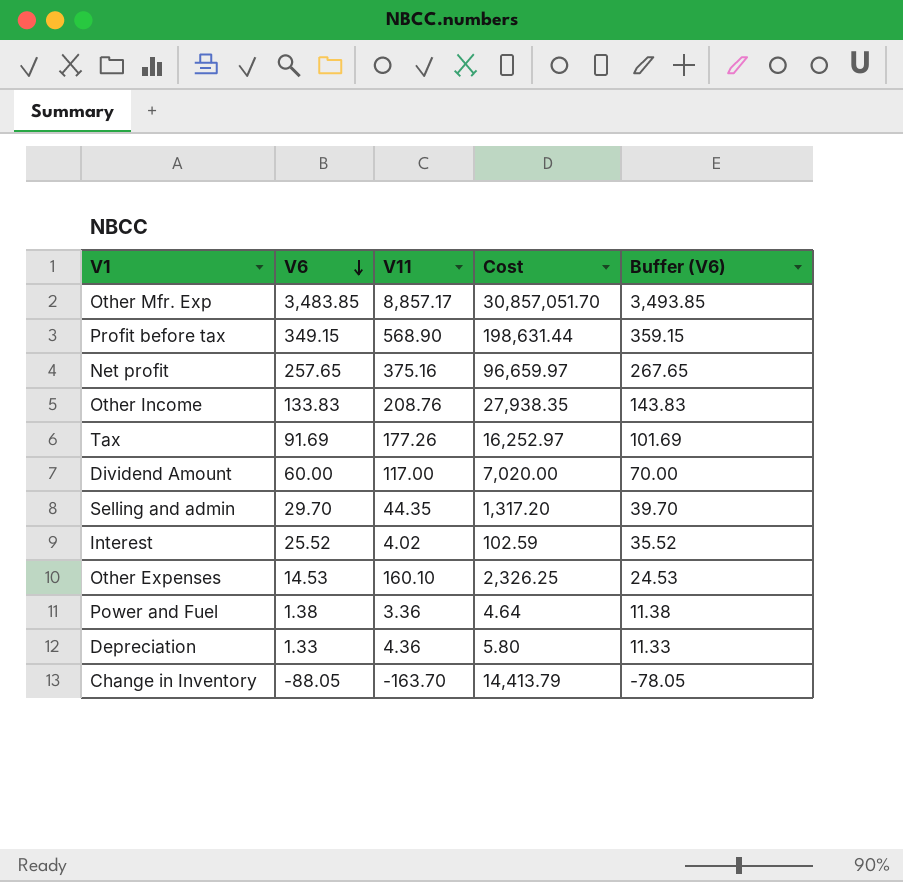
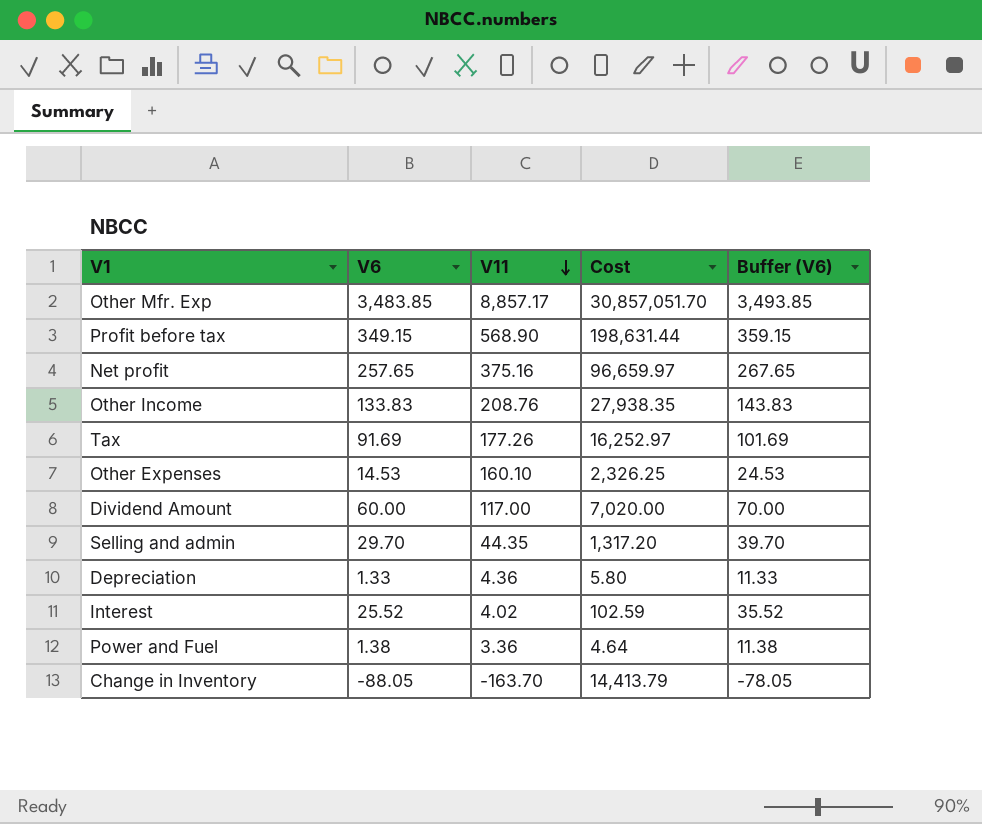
row order: V6 descending -> V11 descending

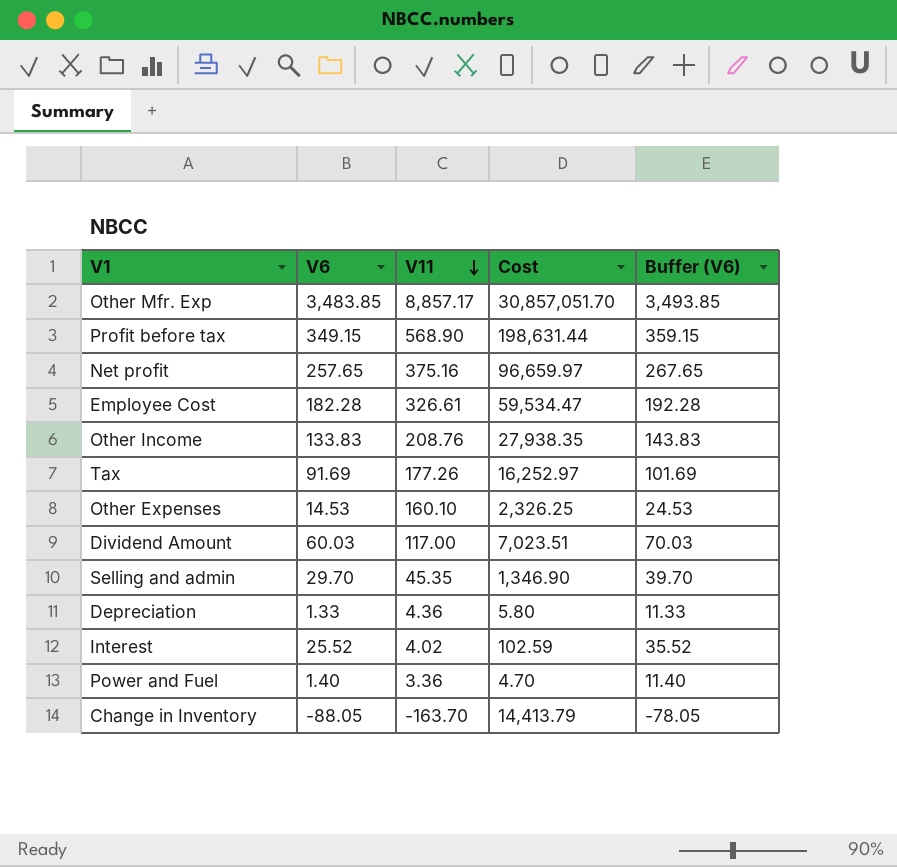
row Employee Cost: none -> 182.28 | 326.61 | 59,534.47 | 192.28
Dividend Amount | V6: 60.00 -> 60.03
Dividend Amount | Cost: 7,020.00 -> 7,023.51
Dividend Amount | Buffer (V6): 70.00 -> 70.03
Selling and admin | V11: 44.35 -> 45.35
Selling and admin | Cost: 1,317.20 -> 1,346.90
Power and Fuel | V6: 1.38 -> 1.40
Power and Fuel | Cost: 4.64 -> 4.70
Power and Fuel | Buffer (V6): 11.38 -> 11.40

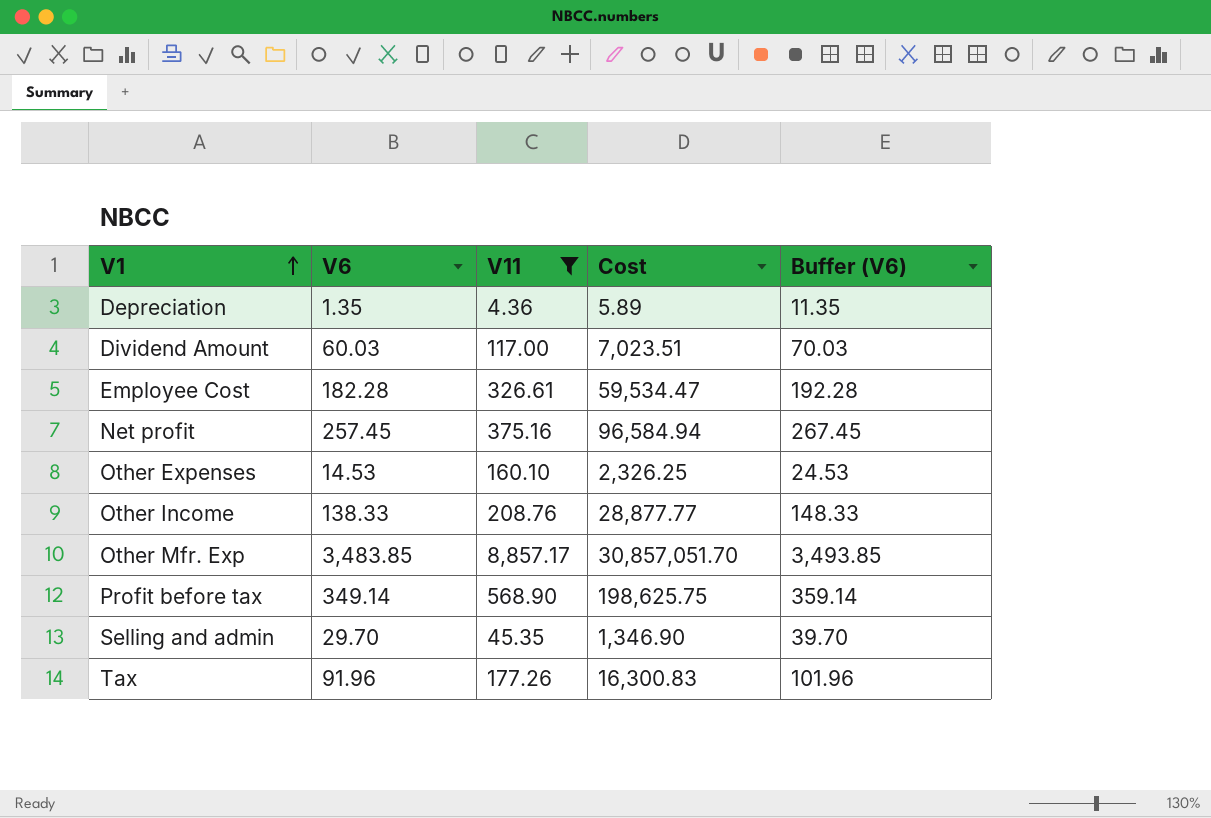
filter: none -> V11 >= 4.36
row order: V11 descending -> V1 ascending
Depreciation | V6: 1.33 -> 1.35
Depreciation | Cost: 5.80 -> 5.89
Depreciation | Buffer (V6): 11.33 -> 11.35
Net profit | V6: 257.65 -> 257.45
Net profit | Cost: 96,659.97 -> 96,584.94
Net profit | Buffer (V6): 267.65 -> 267.45
Other Income | V6: 133.83 -> 138.33
Other Income | Cost: 27,938.35 -> 28,877.77
Other Income | Buffer (V6): 143.83 -> 148.33
Profit before tax | V6: 349.15 -> 349.14
Profit before tax | Cost: 198,631.44 -> 198,625.75
Profit before tax | Buffer (V6): 359.15 -> 359.14
Tax | V6: 91.69 -> 91.96
Tax | Cost: 16,252.97 -> 16,300.83
Tax | Buffer (V6): 101.69 -> 101.96

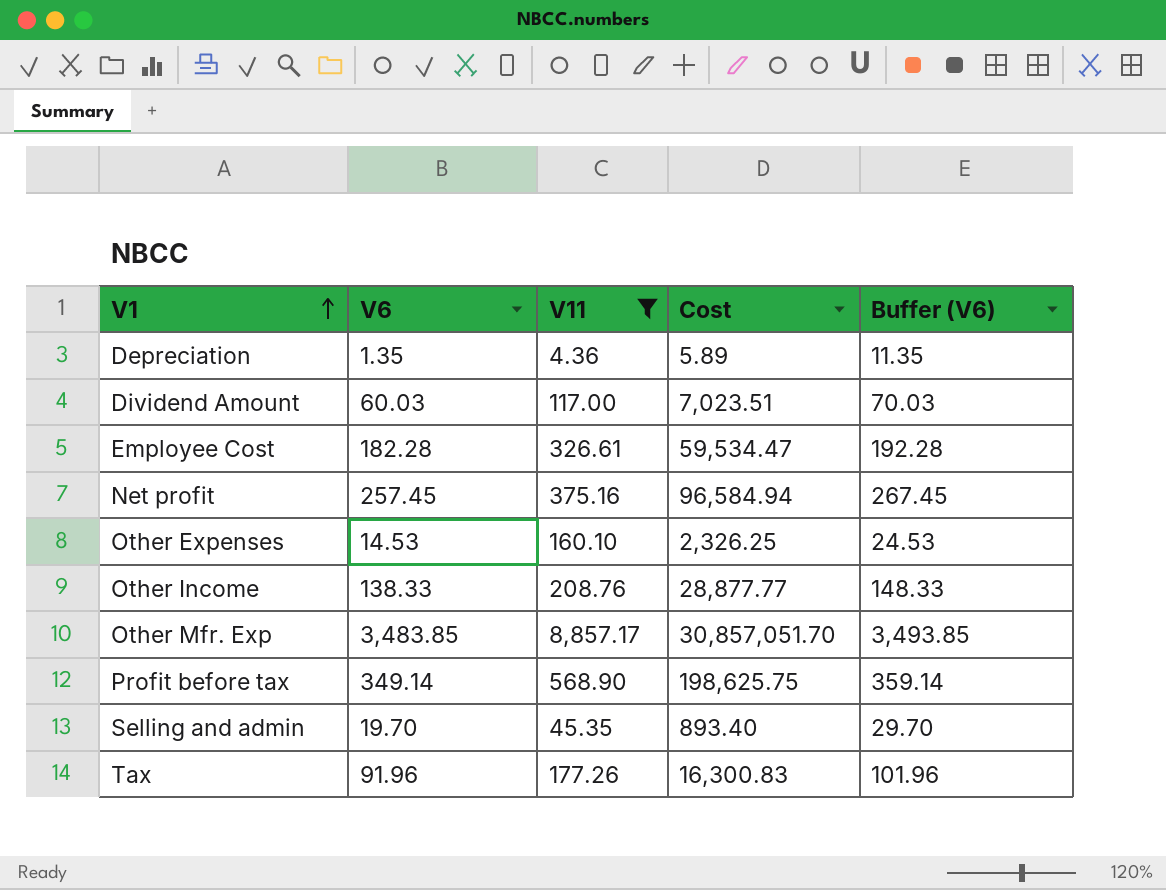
Selling and admin | V6: 29.70 -> 19.70
Selling and admin | Cost: 1,346.90 -> 893.40
Selling and admin | Buffer (V6): 39.70 -> 29.70

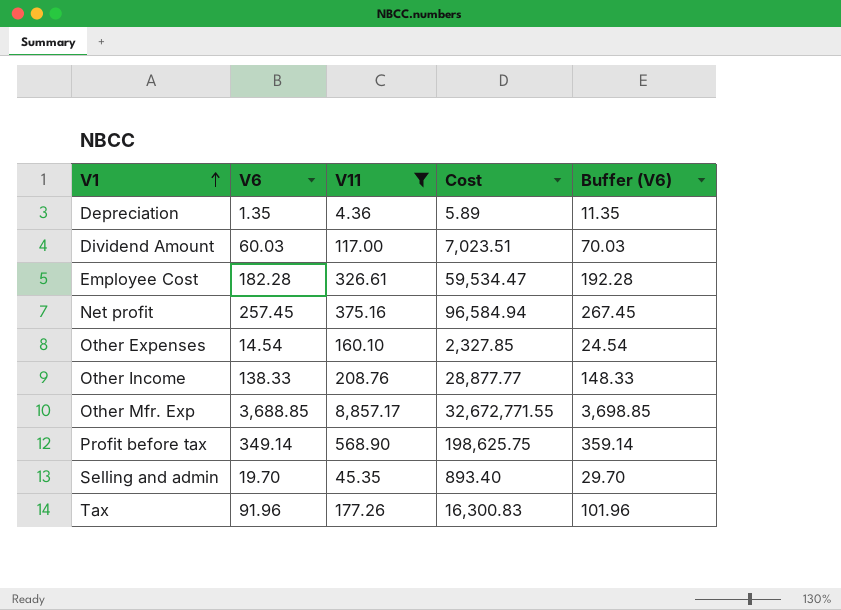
Other Expenses | V6: 14.53 -> 14.54
Other Expenses | Cost: 2,326.25 -> 2,327.85
Other Expenses | Buffer (V6): 24.53 -> 24.54
Other Mfr. Exp | V6: 3,483.85 -> 3,688.85
Other Mfr. Exp | Cost: 30,857,051.70 -> 32,672,771.55
Other Mfr. Exp | Buffer (V6): 3,493.85 -> 3,698.85

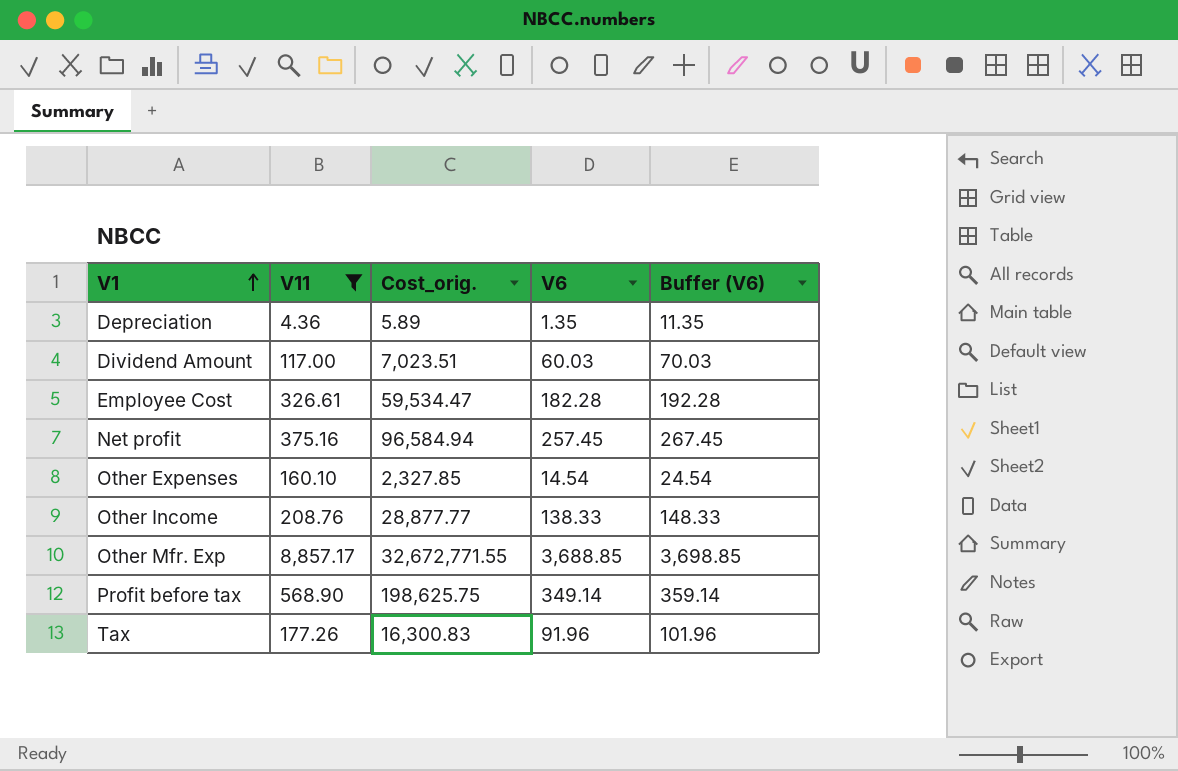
column name: Cost -> Cost_orig.
column V6 | position: 2 -> 4
row Selling and admin: 19.70 | 45.35 | 893.40 | 29.70 -> none

